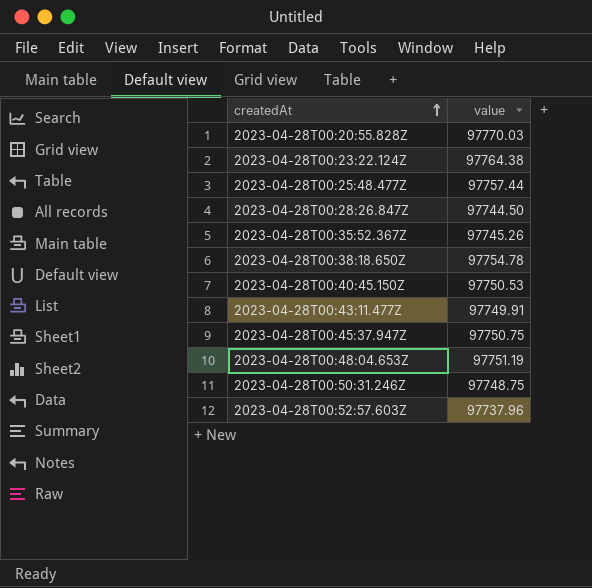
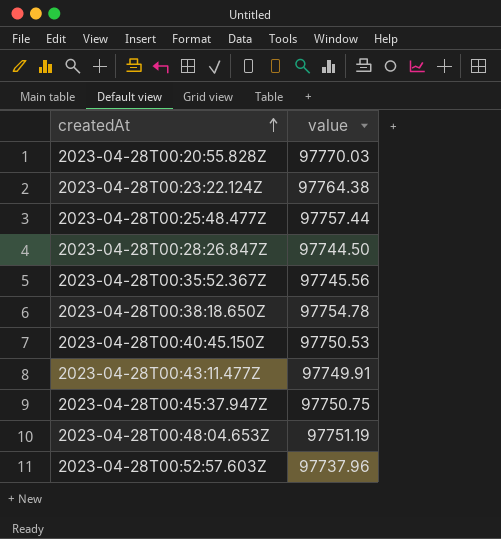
row 2023-04-28T00:50:31.246Z: 97748.75 -> none
2023-04-28T00:35:52.367Z | value: 97745.26 -> 97745.56

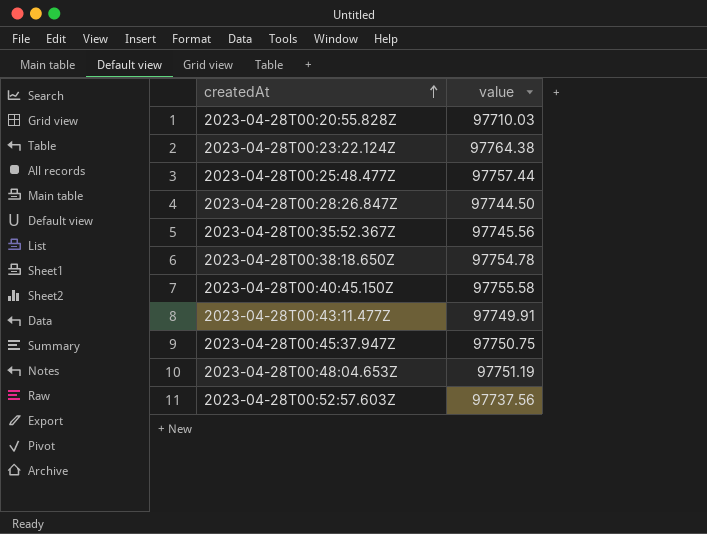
2023-04-28T00:20:55.828Z | value: 97770.03 -> 97710.03
2023-04-28T00:40:45.150Z | value: 97750.53 -> 97755.58
2023-04-28T00:52:57.603Z | value: 97737.96 -> 97737.56

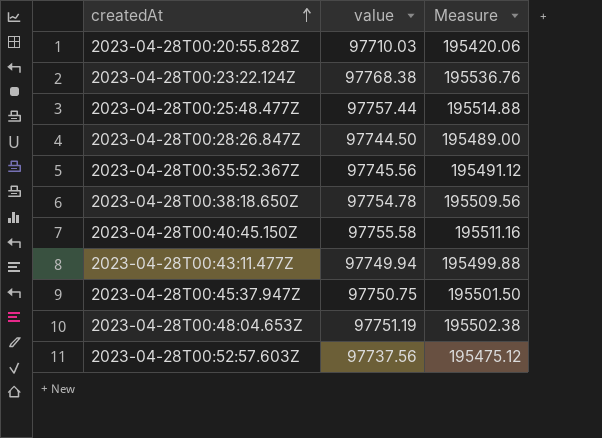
column Measure | formula: none -> [value] * 2
2023-04-28T00:23:22.124Z | value: 97764.38 -> 97768.38
2023-04-28T00:43:11.477Z | value: 97749.91 -> 97749.94

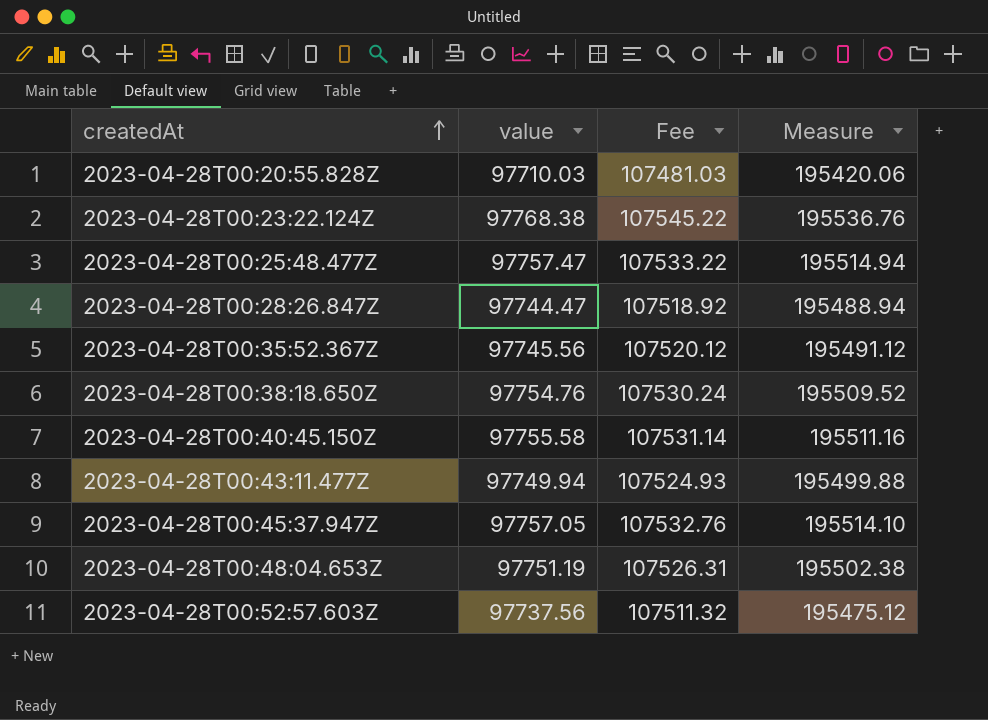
column Fee | formula: none -> [value] * 1.1
2023-04-28T00:25:48.477Z | value: 97757.44 -> 97757.47
2023-04-28T00:25:48.477Z | Measure: 195514.88 -> 195514.94
2023-04-28T00:28:26.847Z | value: 97744.50 -> 97744.47
2023-04-28T00:28:26.847Z | Measure: 195489.00 -> 195488.94
2023-04-28T00:38:18.650Z | value: 97754.78 -> 97754.76
2023-04-28T00:38:18.650Z | Measure: 195509.56 -> 195509.52
2023-04-28T00:45:37.947Z | value: 97750.75 -> 97757.05
2023-04-28T00:45:37.947Z | Measure: 195501.50 -> 195514.10

